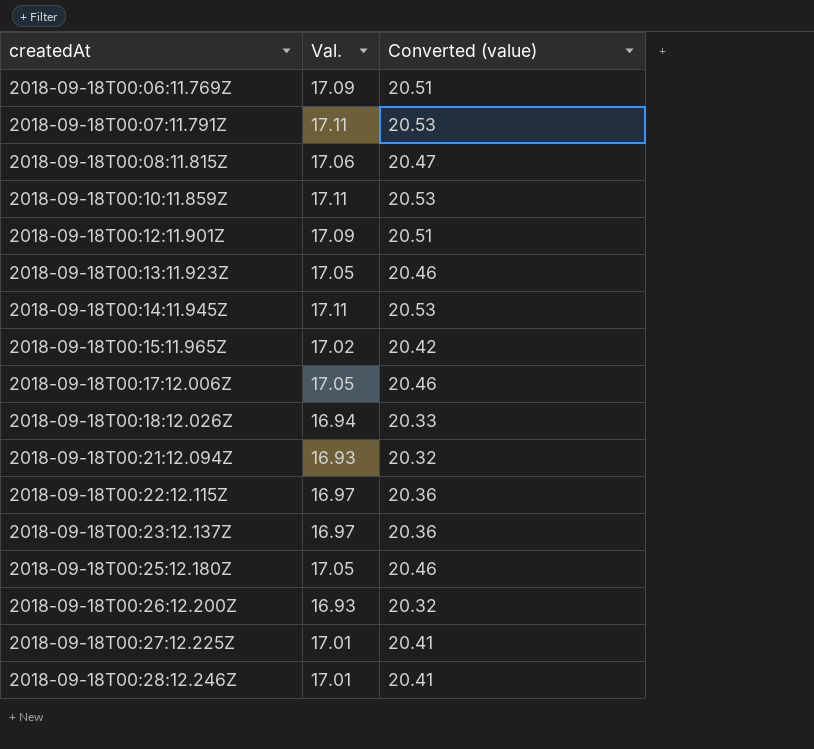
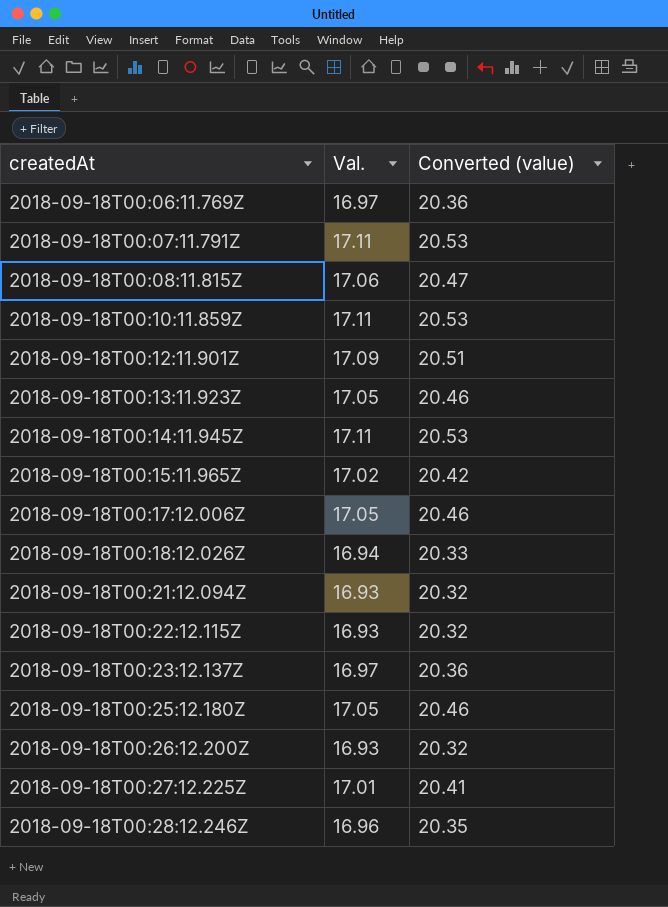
2018-09-18T00:06:11.769Z | Val.: 17.09 -> 16.97
2018-09-18T00:06:11.769Z | Converted (value): 20.51 -> 20.36
2018-09-18T00:22:12.115Z | Val.: 16.97 -> 16.93
2018-09-18T00:22:12.115Z | Converted (value): 20.36 -> 20.32
2018-09-18T00:28:12.246Z | Val.: 17.01 -> 16.96
2018-09-18T00:28:12.246Z | Converted (value): 20.41 -> 20.35

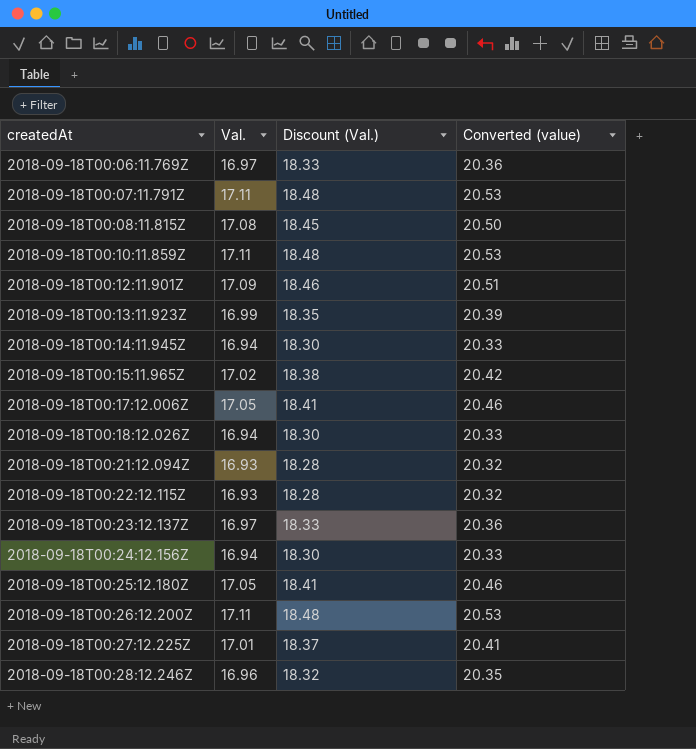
column Discount (Val.) | formula: none -> [Val.] * 1.08
2018-09-18T00:08:11.815Z | Val.: 17.06 -> 17.08
2018-09-18T00:08:11.815Z | Converted (value): 20.47 -> 20.50
2018-09-18T00:13:11.923Z | Val.: 17.05 -> 16.99
2018-09-18T00:13:11.923Z | Converted (value): 20.46 -> 20.39
2018-09-18T00:14:11.945Z | Val.: 17.11 -> 16.94
2018-09-18T00:14:11.945Z | Converted (value): 20.53 -> 20.33
row 2018-09-18T00:24:12.156Z: none -> 16.94 | 18.30 | 20.33
2018-09-18T00:26:12.200Z | Val.: 16.93 -> 17.11
2018-09-18T00:26:12.200Z | Converted (value): 20.32 -> 20.53

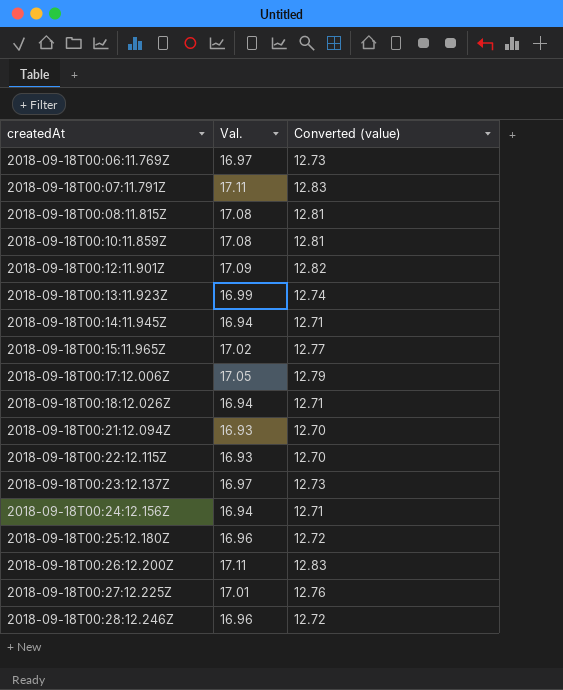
column Discount (Val.) | formula: [Val.] * 1.08 -> none
column Converted (value) | formula: [Val.] * 1.2 -> [Val.] * 0.75
2018-09-18T00:10:11.859Z | Val.: 17.11 -> 17.08
2018-09-18T00:25:12.180Z | Val.: 17.05 -> 16.96

